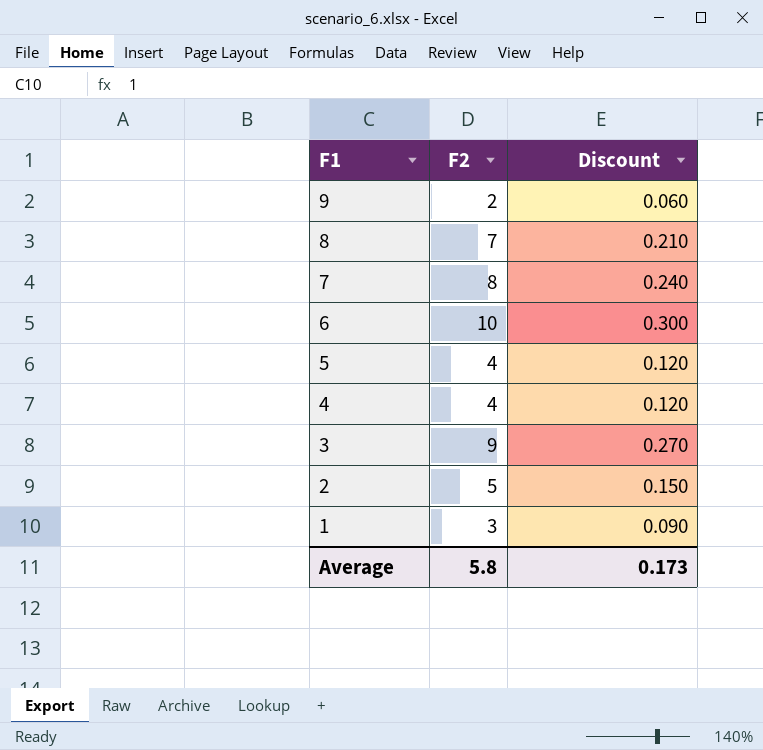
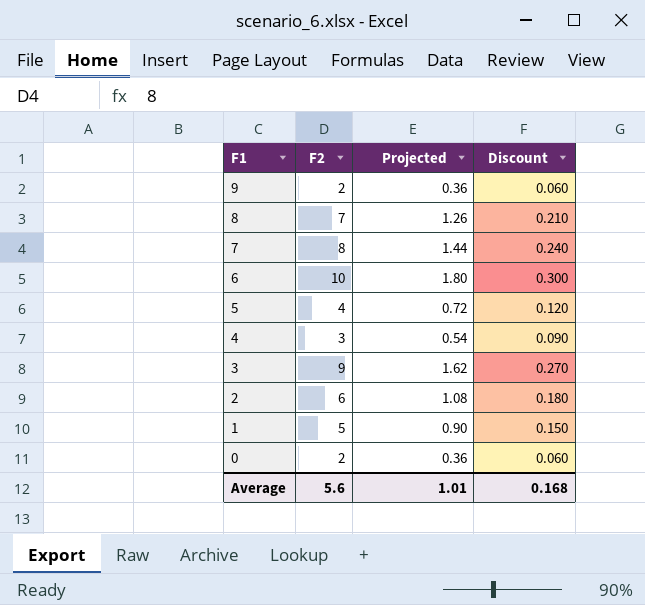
column Projected | formula: none -> [F2] * 0.18
4 | F2: 4 -> 3
4 | Discount: 0.120 -> 0.090
2 | F2: 5 -> 6
2 | Discount: 0.150 -> 0.180
1 | F2: 3 -> 5
1 | Discount: 0.090 -> 0.150
row 0: none -> 2 | 0.36 | 0.060
Average | F2: 5.8 -> 5.6
Average | Discount: 0.173 -> 0.168

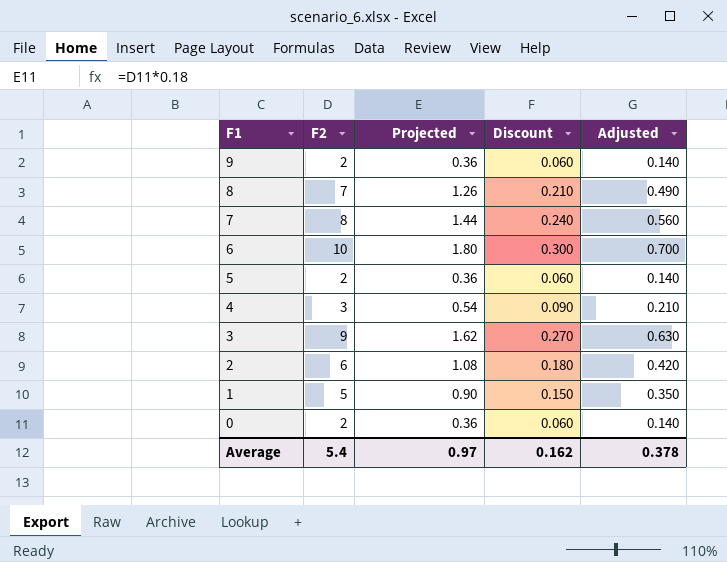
column Adjusted | formula: none -> [F2] * 0.07
5 | F2: 4 -> 2
5 | Projected: 0.72 -> 0.36
5 | Discount: 0.120 -> 0.060
Average | F2: 5.6 -> 5.4
Average | Projected: 1.01 -> 0.97
Average | Discount: 0.168 -> 0.162

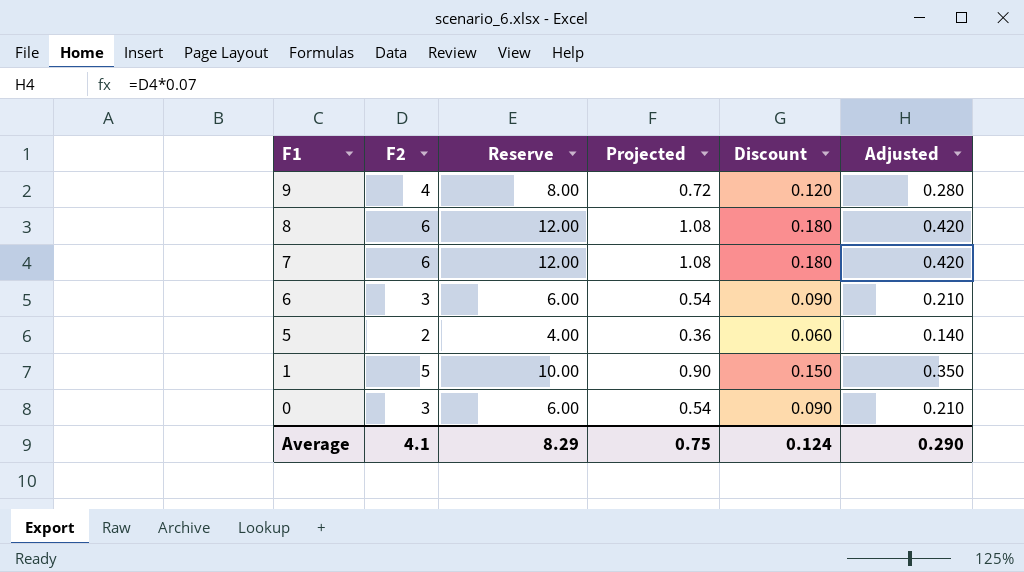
column Reserve | formula: none -> [F2] * 2
row 4: 3 | 0.54 | 0.090 | 0.210 -> none
row 3: 9 | 1.62 | 0.270 | 0.630 -> none
row 2: 6 | 1.08 | 0.180 | 0.420 -> none
9 | F2: 2 -> 4
9 | Projected: 0.36 -> 0.72
9 | Discount: 0.060 -> 0.120
9 | Adjusted: 0.140 -> 0.280
8 | F2: 7 -> 6
8 | Projected: 1.26 -> 1.08
8 | Discount: 0.210 -> 0.180
8 | Adjusted: 0.490 -> 0.420
7 | F2: 8 -> 6
7 | Projected: 1.44 -> 1.08
7 | Discount: 0.240 -> 0.180
7 | Adjusted: 0.560 -> 0.420
6 | F2: 10 -> 3
6 | Projected: 1.80 -> 0.54
6 | Discount: 0.300 -> 0.090
6 | Adjusted: 0.700 -> 0.210
0 | F2: 2 -> 3
0 | Projected: 0.36 -> 0.54
0 | Discount: 0.060 -> 0.090
0 | Adjusted: 0.140 -> 0.210
Average | F2: 5.4 -> 4.1
Average | Projected: 0.97 -> 0.75
Average | Discount: 0.162 -> 0.124
Average | Adjusted: 0.378 -> 0.290

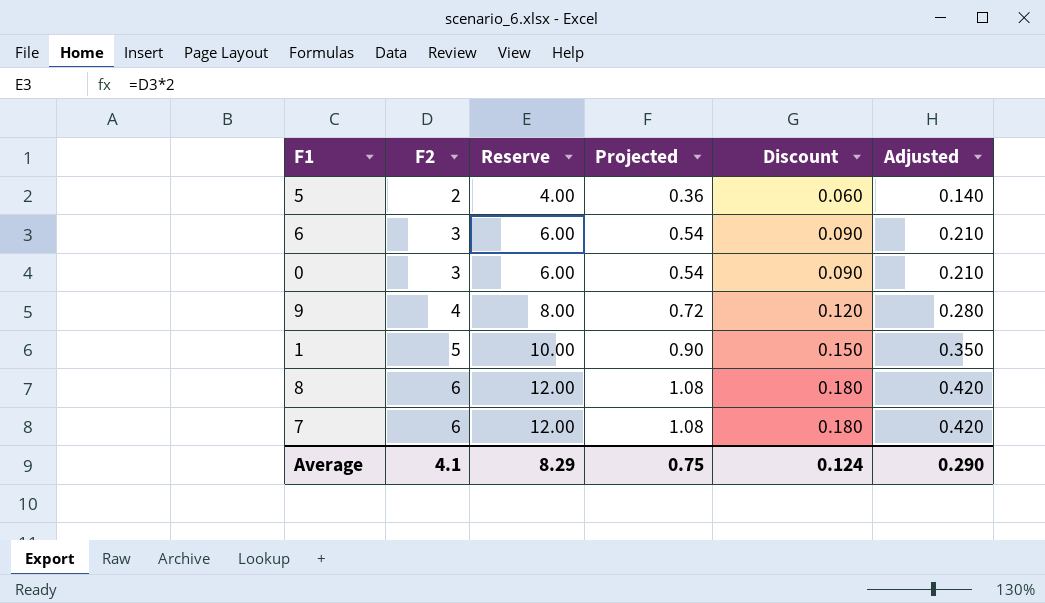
row order: F1 descending -> F2 ascending

